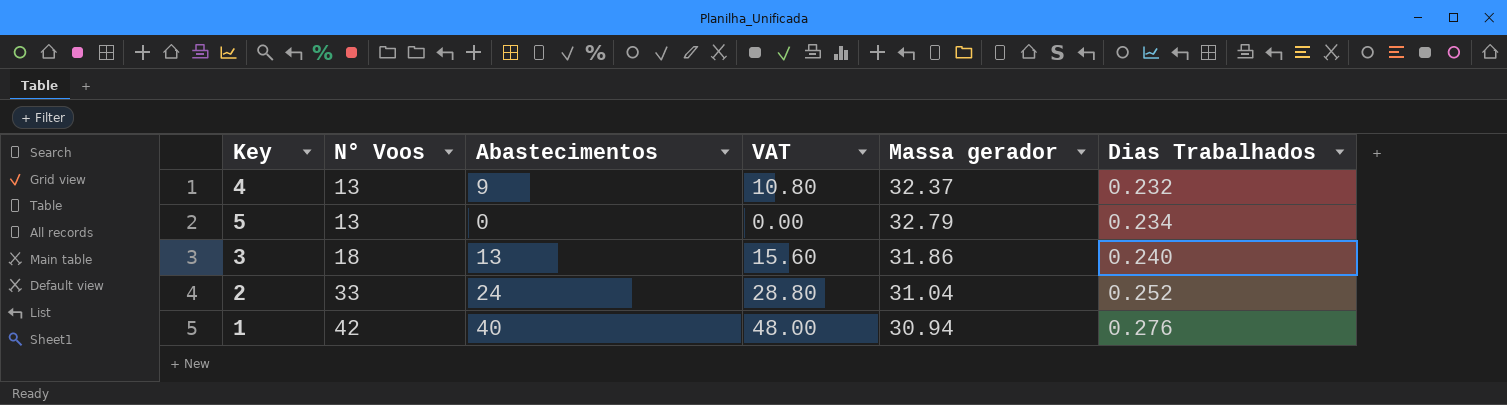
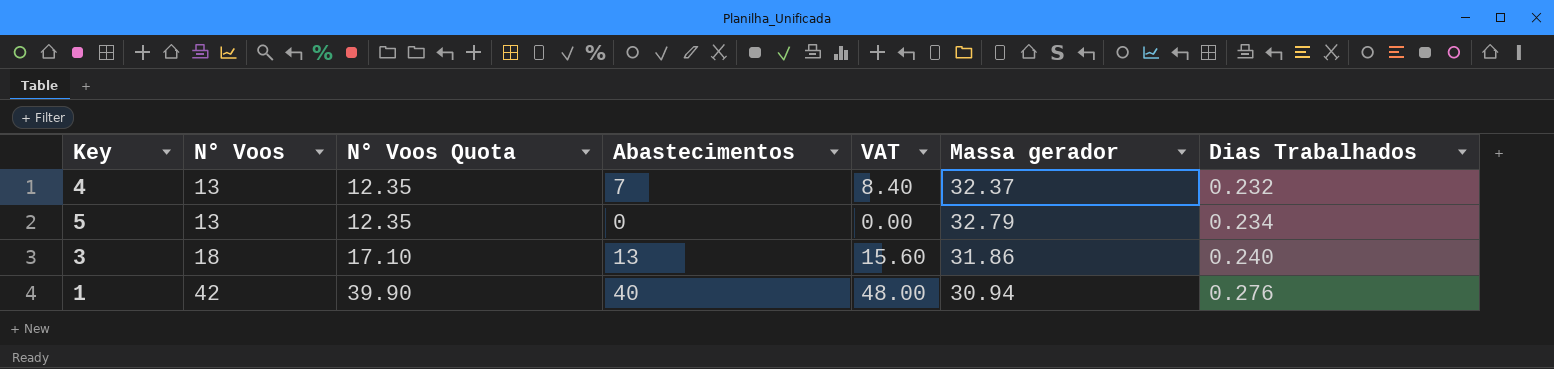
column N° Voos Quota | formula: none -> [N° Voos] * 0.95
row 2: 33 | 24 | 28.80 | 31.04 | 0.252 -> none
4 | Abastecimentos: 9 -> 7
4 | VAT: 10.80 -> 8.40

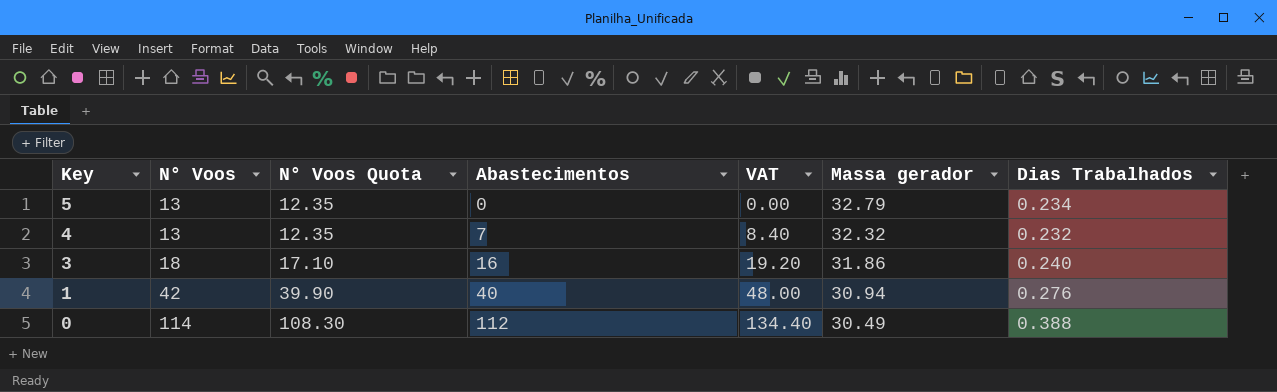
row order: N° Voos ascending -> Key descending
4 | Massa gerador: 32.37 -> 32.32
3 | Abastecimentos: 13 -> 16
3 | VAT: 15.60 -> 19.20
row 0: none -> 114 | 108.30 | 112 | 134.40 | 30.49 | 0.388

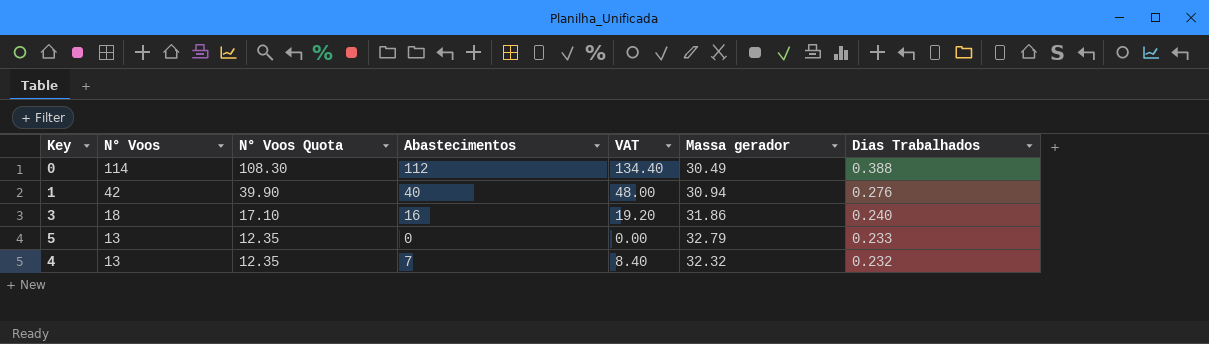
row order: Key descending -> N° Voos descending
5 | Dias Trabalhados: 0.234 -> 0.233

